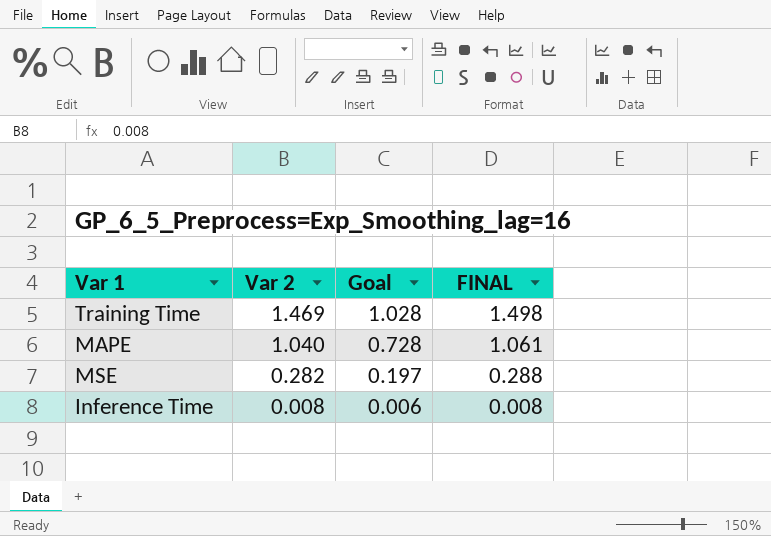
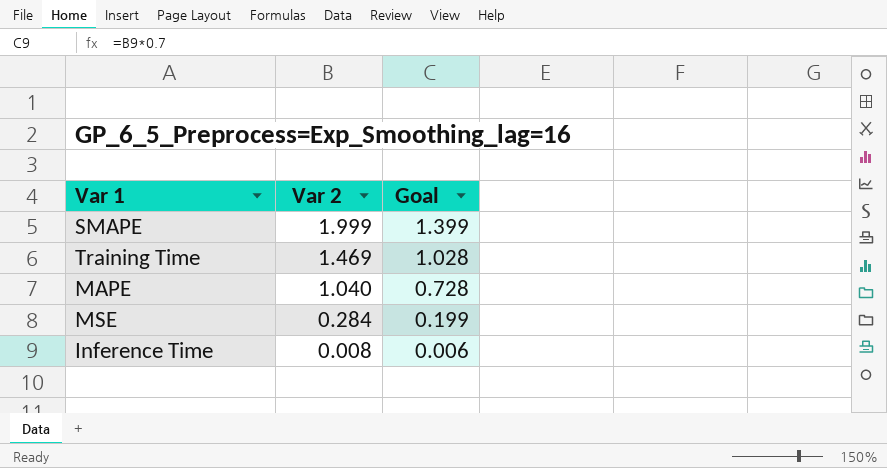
column FINAL | formula: [Var 2] * 1.02 -> none
row SMAPE: none -> 1.999 | 1.399
MSE | Var 2: 0.282 -> 0.284
MSE | Goal: 0.197 -> 0.199

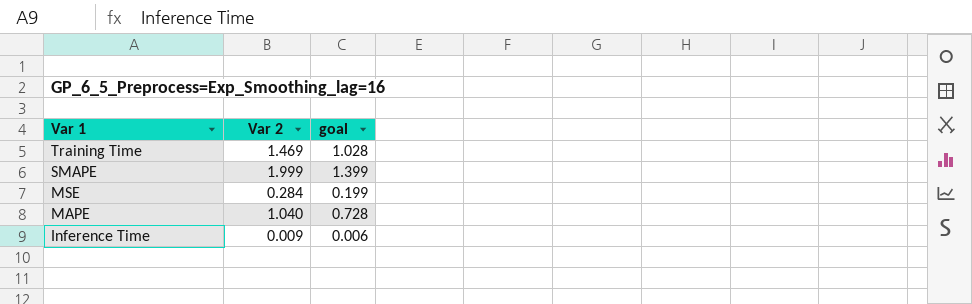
row order: Var 2 descending -> Var 1 descending
column name: Goal -> goal
Inference Time | Var 2: 0.008 -> 0.009

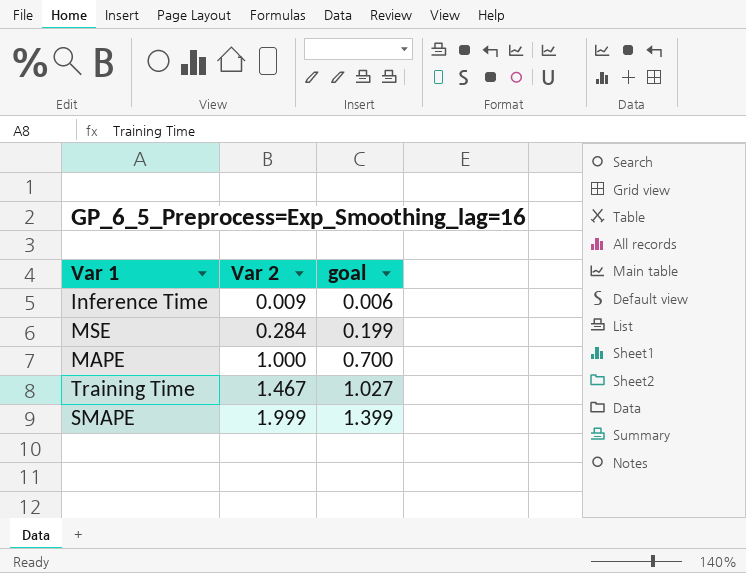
row order: Var 1 descending -> Var 2 ascending
MAPE | Var 2: 1.040 -> 1.000
MAPE | goal: 0.728 -> 0.700
Training Time | Var 2: 1.469 -> 1.467
Training Time | goal: 1.028 -> 1.027

